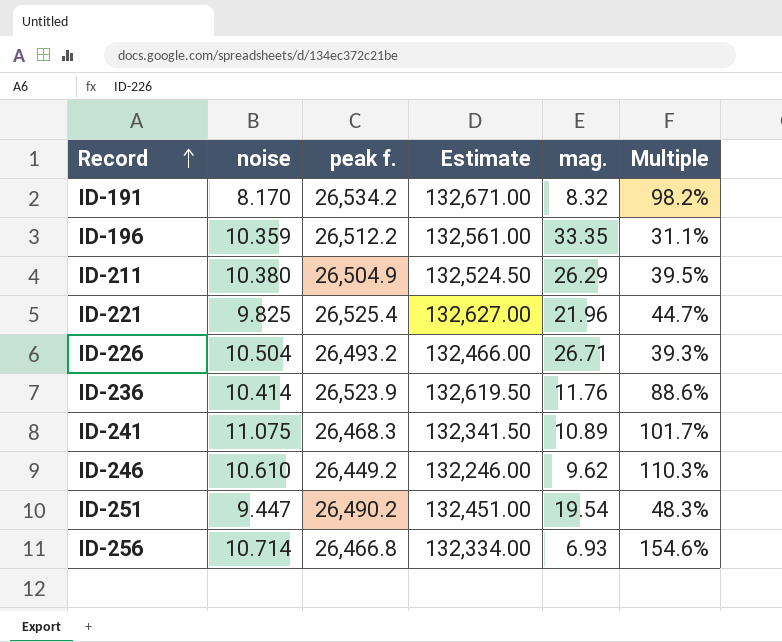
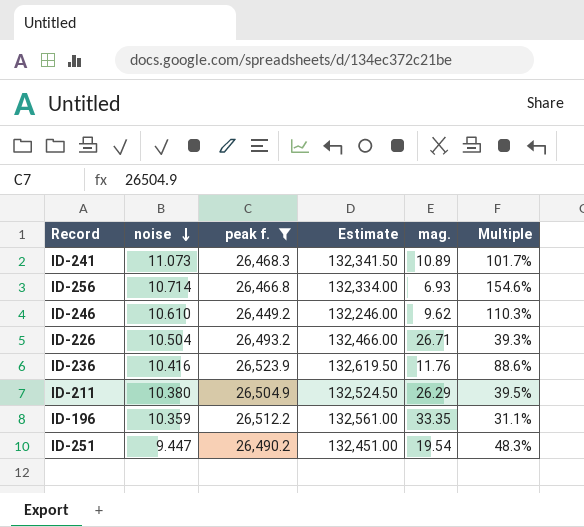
filter: none -> peak f. <= 26,523.9
row order: Record ascending -> noise descending
ID-241 | noise: 11.075 -> 11.073
ID-236 | noise: 10.414 -> 10.416

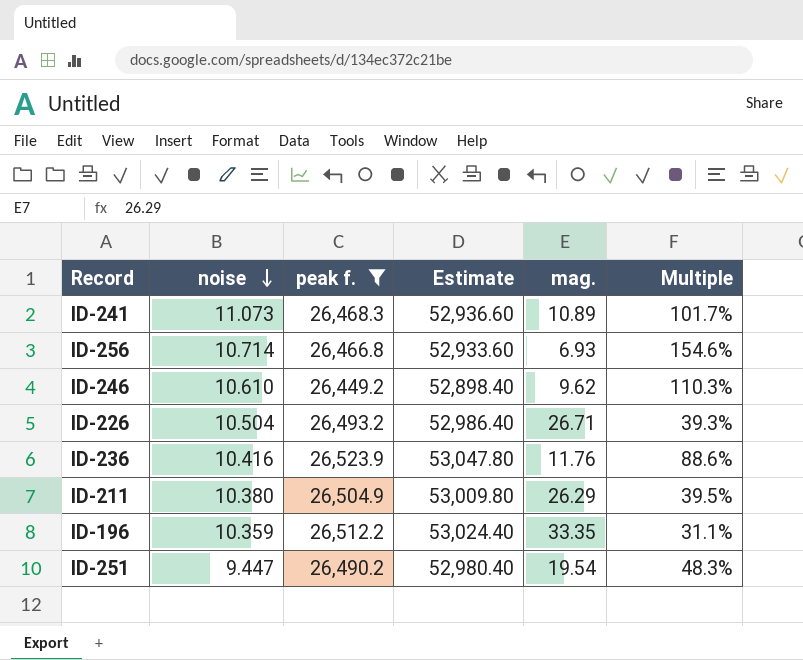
column Estimate | formula: [peak f.] * 5 -> [peak f.] * 2

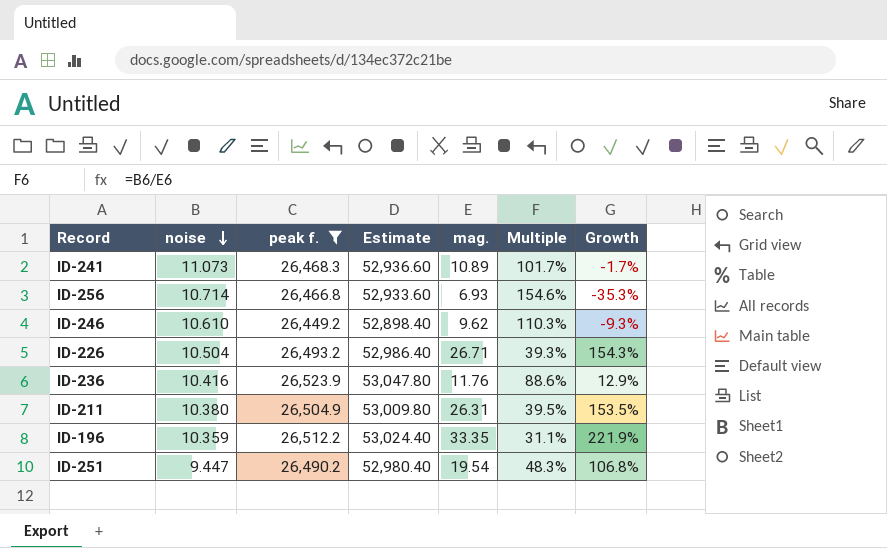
column Growth | formula: none -> ([mag.] - [noise]) / [noise]
ID-211 | mag.: 26.29 -> 26.31

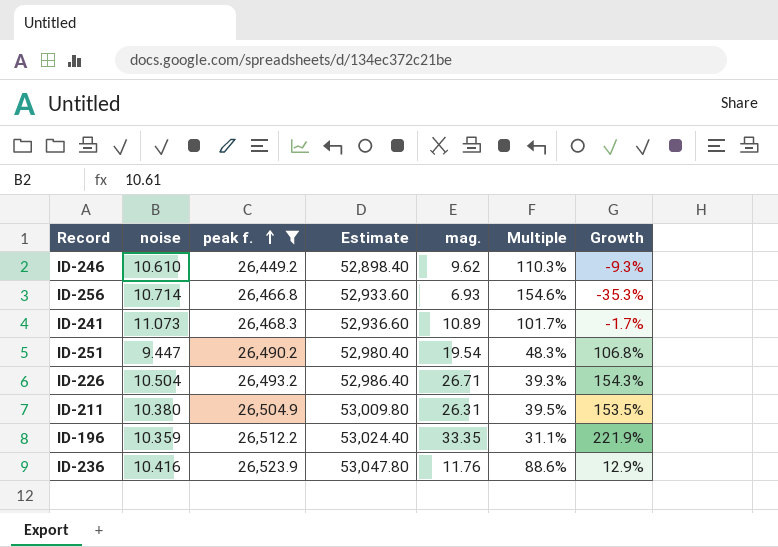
row order: noise descending -> peak f. ascending

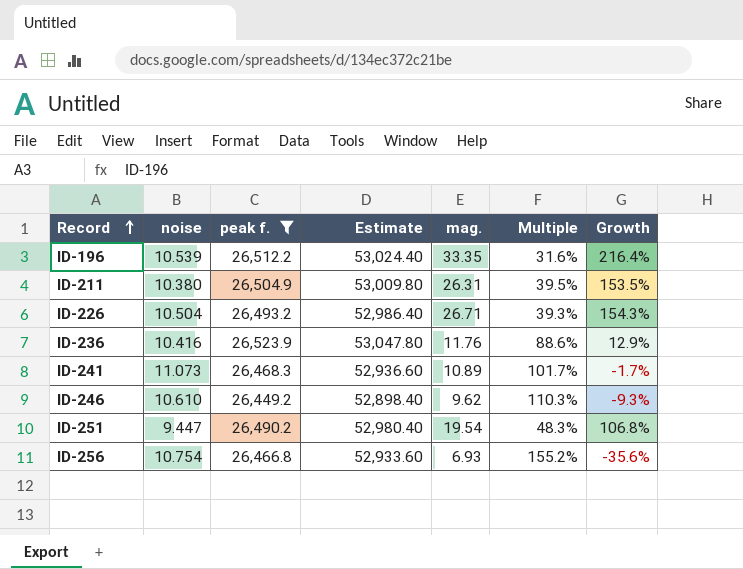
row order: peak f. ascending -> Record ascending
ID-196 | noise: 10.359 -> 10.539
ID-196 | Multiple: 31.1% -> 31.6%
ID-196 | Growth: 221.9% -> 216.4%
ID-256 | noise: 10.714 -> 10.754
ID-256 | Multiple: 154.6% -> 155.2%
ID-256 | Growth: -35.3% -> -35.6%

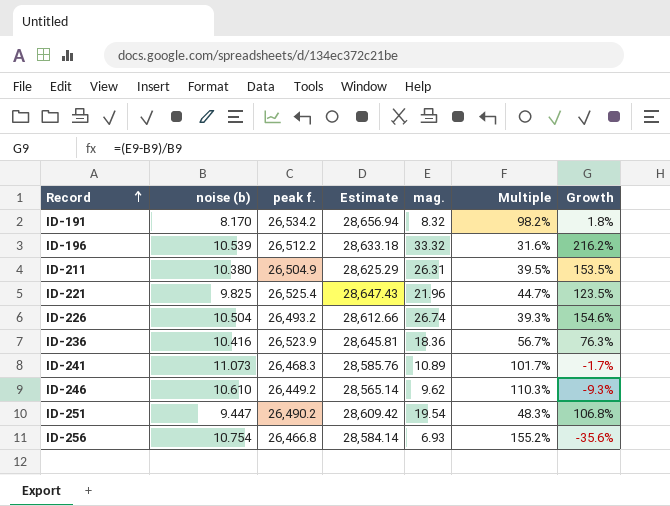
filter: peak f. <= 26,523.9 -> none
column name: noise -> noise (b)
column Estimate | formula: [peak f.] * 2 -> [peak f.] * 1.08
ID-196 | mag.: 33.35 -> 33.32
ID-196 | Growth: 216.4% -> 216.2%
ID-226 | mag.: 26.71 -> 26.74
ID-226 | Growth: 154.3% -> 154.6%
ID-236 | mag.: 11.76 -> 18.36
ID-236 | Multiple: 88.6% -> 56.7%
ID-236 | Growth: 12.9% -> 76.3%

